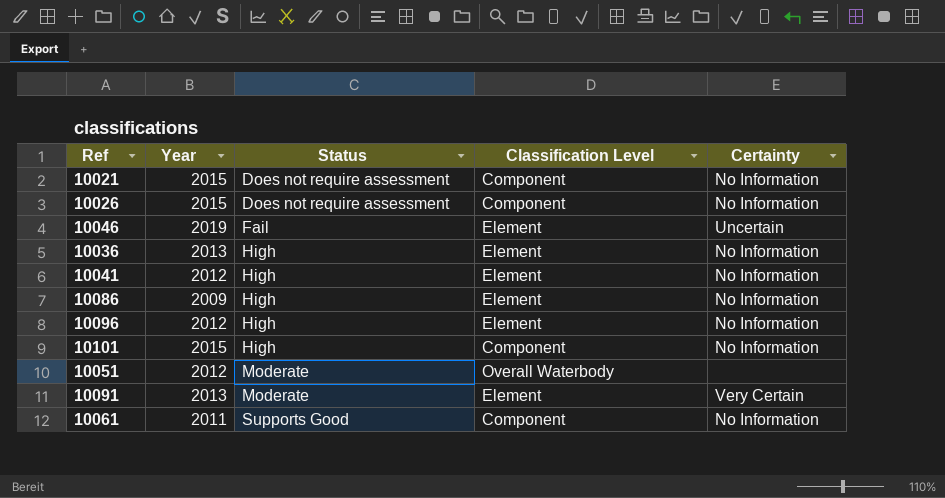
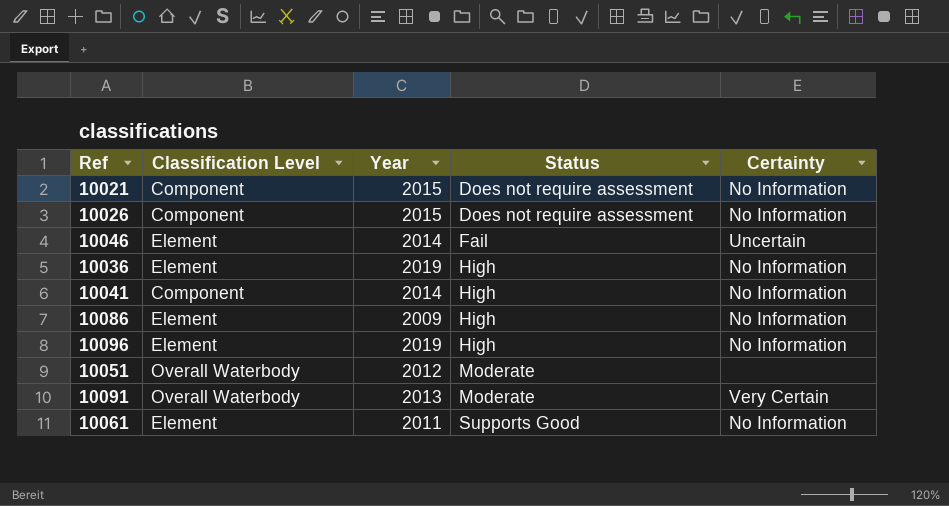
column Classification Level | position: 4 -> 2
row 10101: 2015 | High | Component | No Information -> none
10046 | Year: 2019 -> 2014
10036 | Year: 2013 -> 2019
10041 | Classification Level: Element -> Component
10041 | Year: 2012 -> 2014
10096 | Year: 2012 -> 2019
10091 | Classification Level: Element -> Overall Waterbody
10061 | Classification Level: Component -> Element

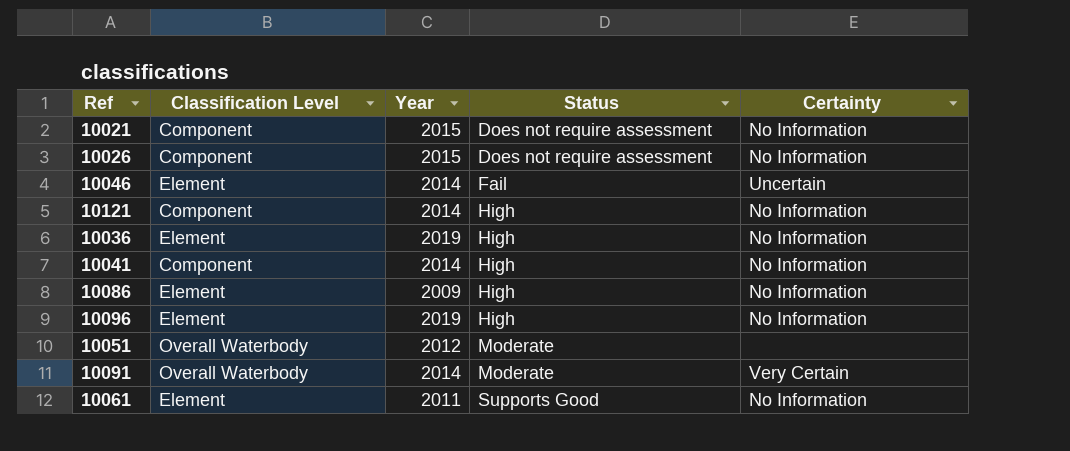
row 10121: none -> Component | 2014 | High | No Information
10091 | Year: 2013 -> 2014

